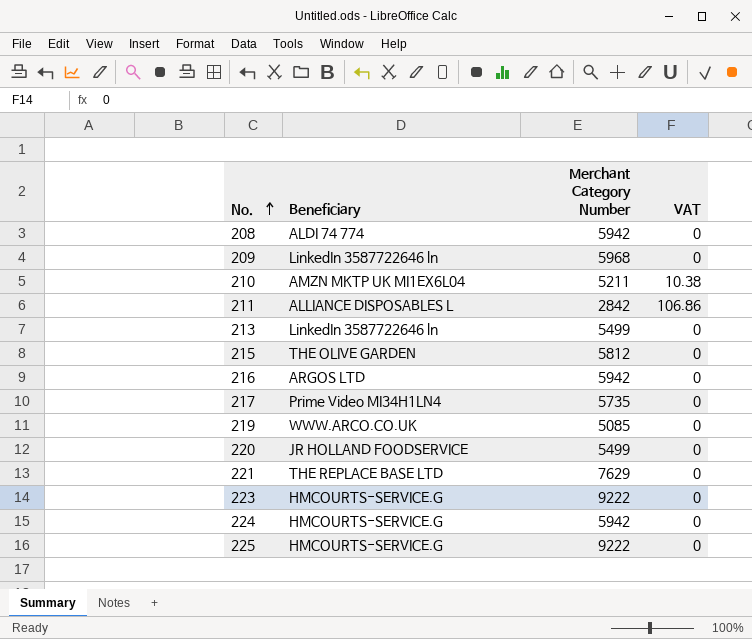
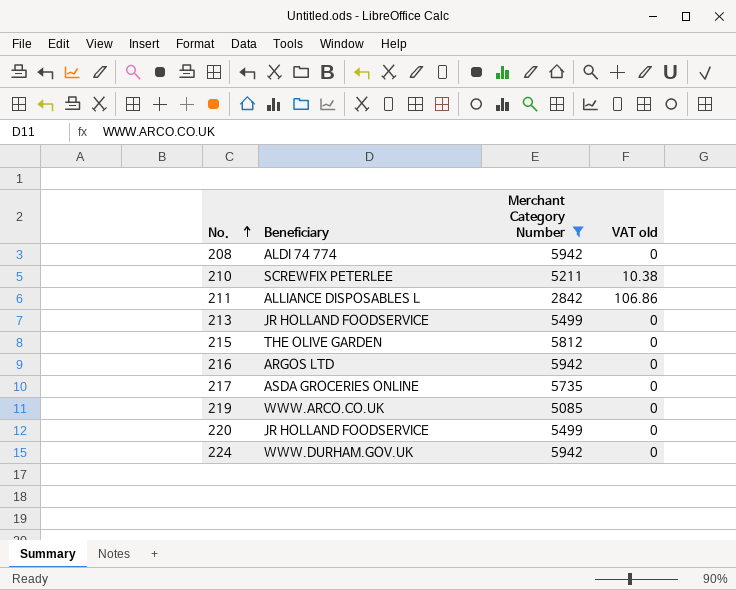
filter: none -> Merchant Category Number <= 5942
column name: VAT -> VAT old
210 | Beneficiary: AMZN MKTP UK MI1EX6L04 -> SCREWFIX PETERLEE
213 | Beneficiary: LinkedIn 3587722646 ln -> JR HOLLAND FOODSERVICE
217 | Beneficiary: Prime Video MI34H1LN4 -> ASDA GROCERIES ONLINE
224 | Beneficiary: HMCOURTS-SERVICE.G -> WWW.DURHAM.GOV.UK

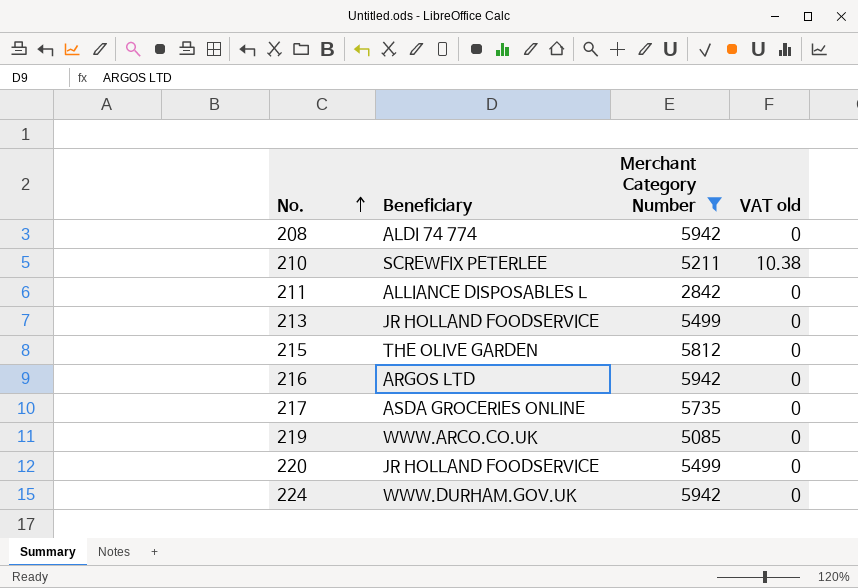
211 | VAT old: 106.86 -> 0

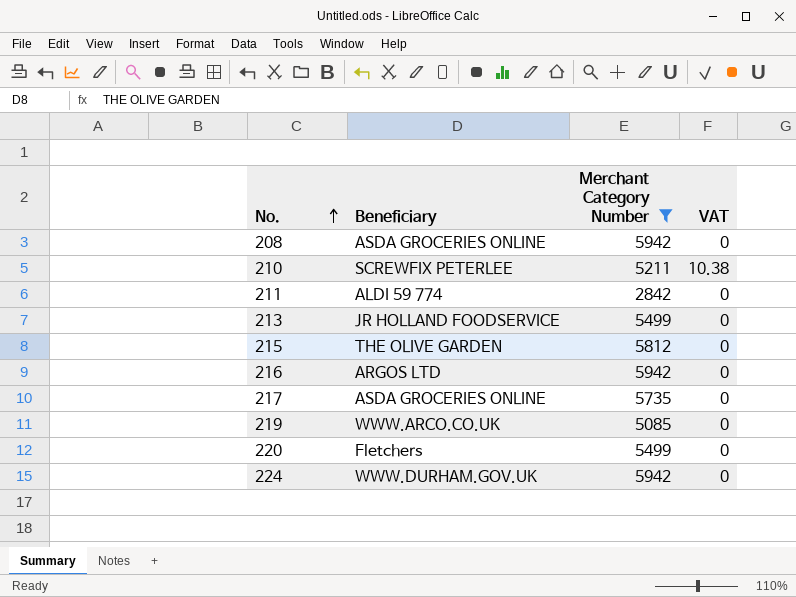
column name: VAT old -> VAT
208 | Beneficiary: ALDI 74 774 -> ASDA GROCERIES ONLINE
211 | Beneficiary: ALLIANCE DISPOSABLES L -> ALDI 59 774
220 | Beneficiary: JR HOLLAND FOODSERVICE -> Fletchers

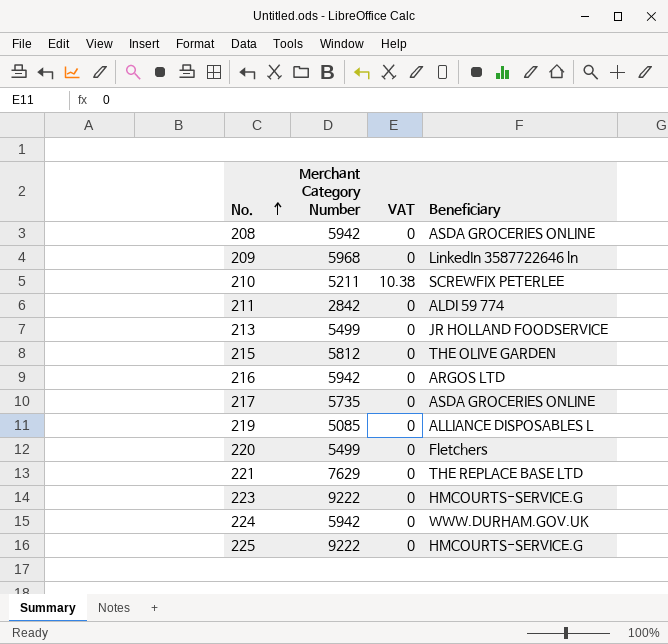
filter: Merchant Category Number <= 5942 -> none
column Beneficiary | position: 2 -> 4
219 | Beneficiary: WWW.ARCO.CO.UK -> ALLIANCE DISPOSABLES L

